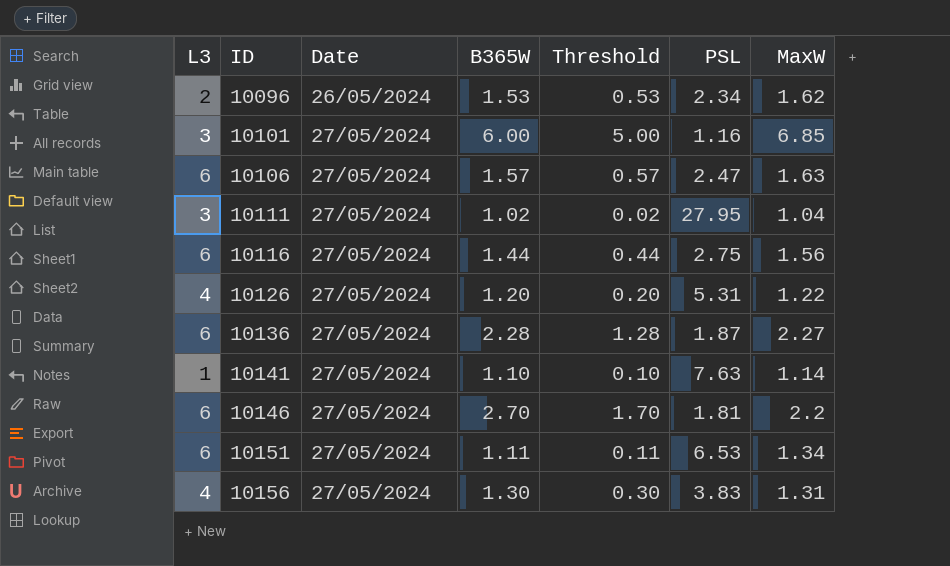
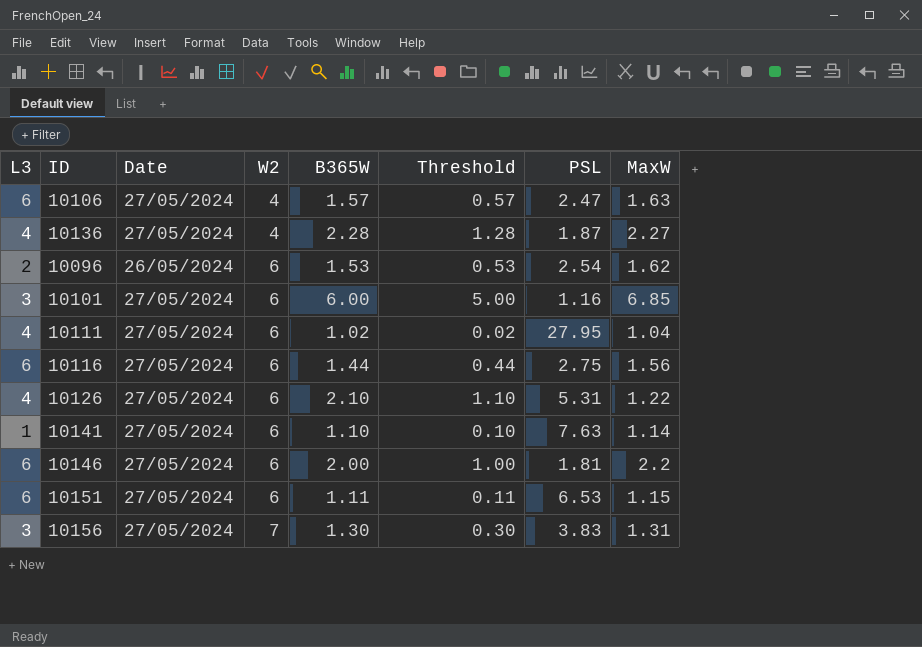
row order: ID ascending -> W2 ascending
column W2 | position: none -> 4
10136 | L3: 6 -> 4
10096 | PSL: 2.34 -> 2.54
10111 | L3: 3 -> 4
10126 | B365W: 1.20 -> 2.10
10126 | Threshold: 0.20 -> 1.10
10146 | B365W: 2.70 -> 2.00
10146 | Threshold: 1.70 -> 1.00
10151 | MaxW: 1.34 -> 1.15
10156 | L3: 4 -> 3

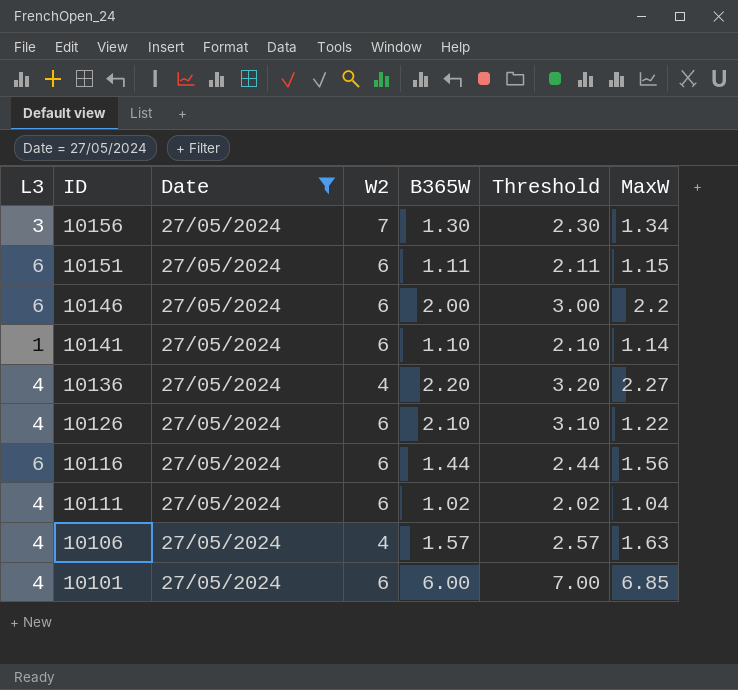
filter: none -> Date = 27/05/2024
row order: W2 ascending -> ID descending
column PSL | position: 7 -> none
column Threshold | formula: [B365W] - 1 -> [B365W] + 1
10156 | MaxW: 1.31 -> 1.34
10136 | B365W: 2.28 -> 2.20
10106 | L3: 6 -> 4
10101 | L3: 3 -> 4

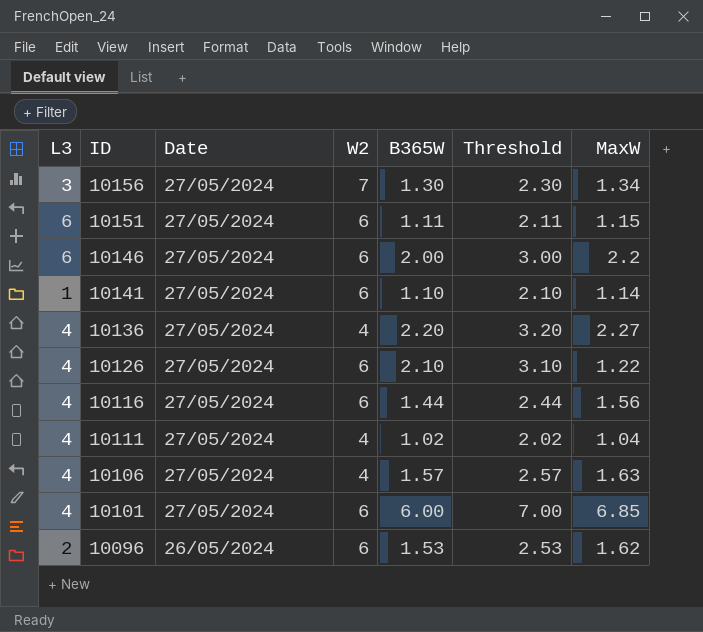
filter: Date = 27/05/2024 -> none
10116 | L3: 6 -> 4
10111 | W2: 6 -> 4

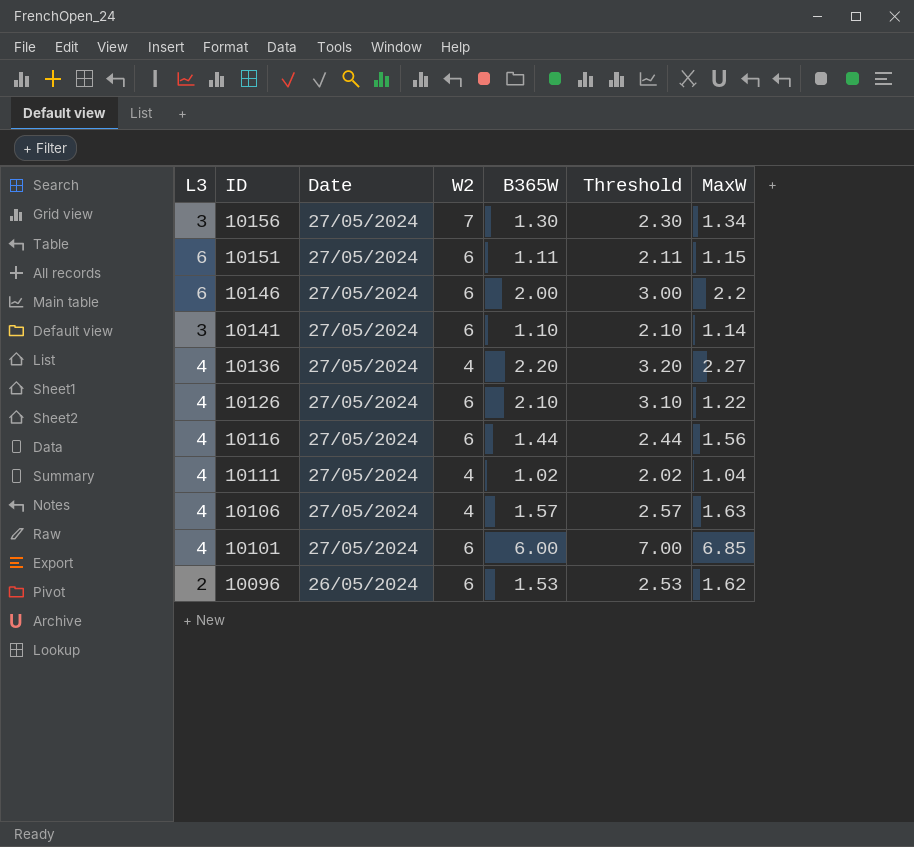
10141 | L3: 1 -> 3

